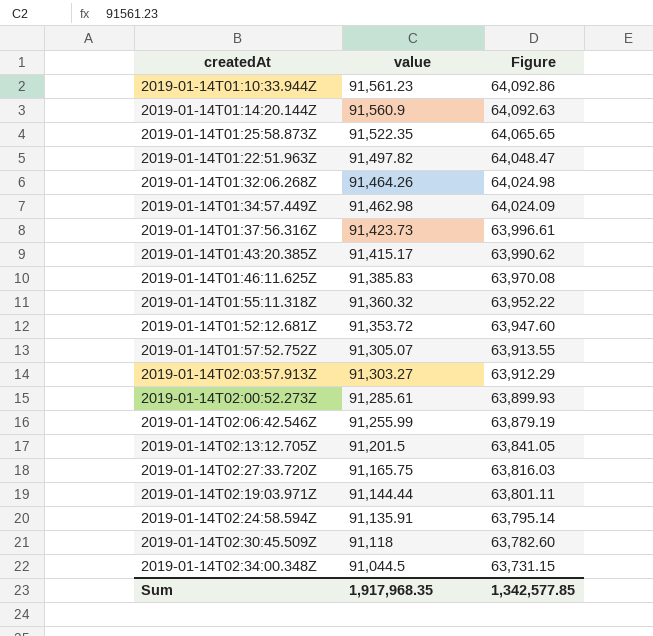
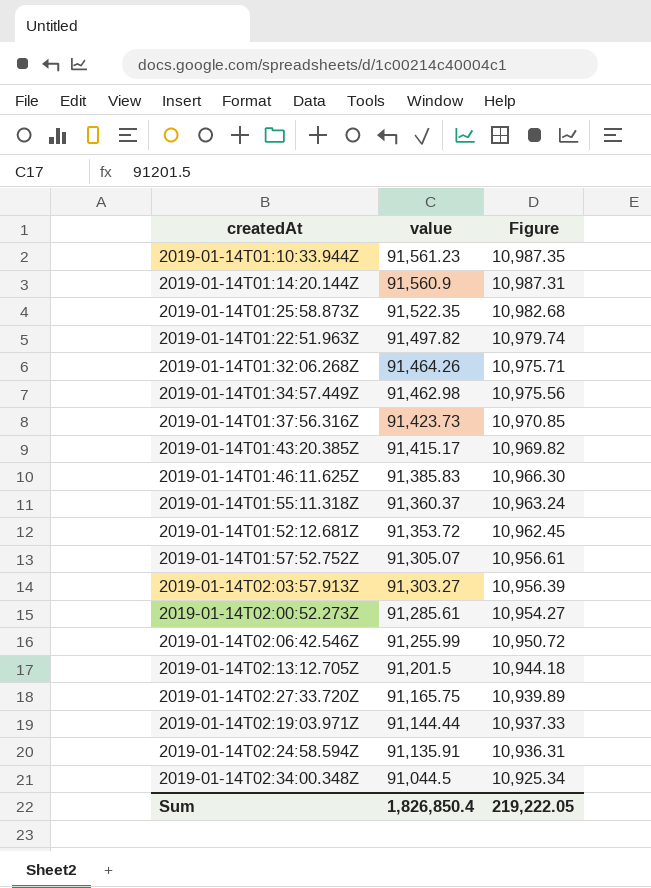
column Figure | formula: [value] * 0.7 -> [value] * 0.12
row 2019-01-14T02:30:45.509Z: 91,118 | 63,782.60 -> none
2019-01-14T01:55:11.318Z | value: 91,360.32 -> 91,360.37
Sum | value: 1,917,968.35 -> 1,826,850.4
Sum | Figure: 1,342,577.85 -> 219,222.05

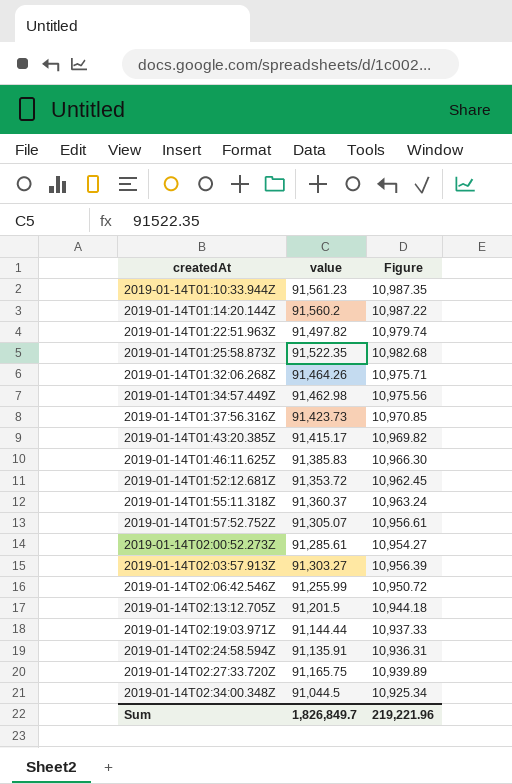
row order: value descending -> createdAt ascending
2019-01-14T01:14:20.144Z | value: 91,560.9 -> 91,560.2
2019-01-14T01:14:20.144Z | Figure: 10,987.31 -> 10,987.22
Sum | value: 1,826,850.4 -> 1,826,849.7
Sum | Figure: 219,222.05 -> 219,221.96

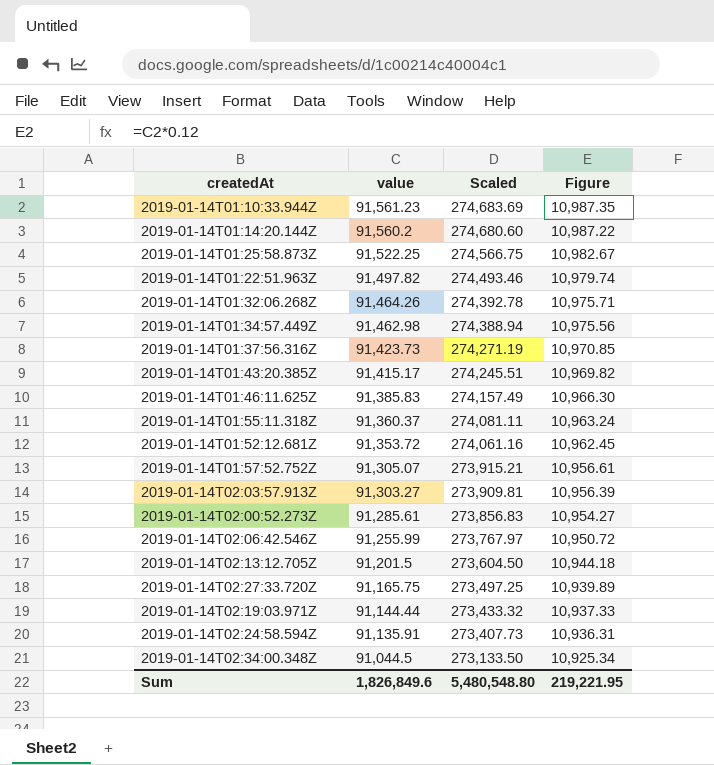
row order: createdAt ascending -> value descending
column Scaled | formula: none -> [value] * 3
2019-01-14T01:25:58.873Z | value: 91,522.35 -> 91,522.25
2019-01-14T01:25:58.873Z | Figure: 10,982.68 -> 10,982.67
Sum | value: 1,826,849.7 -> 1,826,849.6
Sum | Figure: 219,221.96 -> 219,221.95

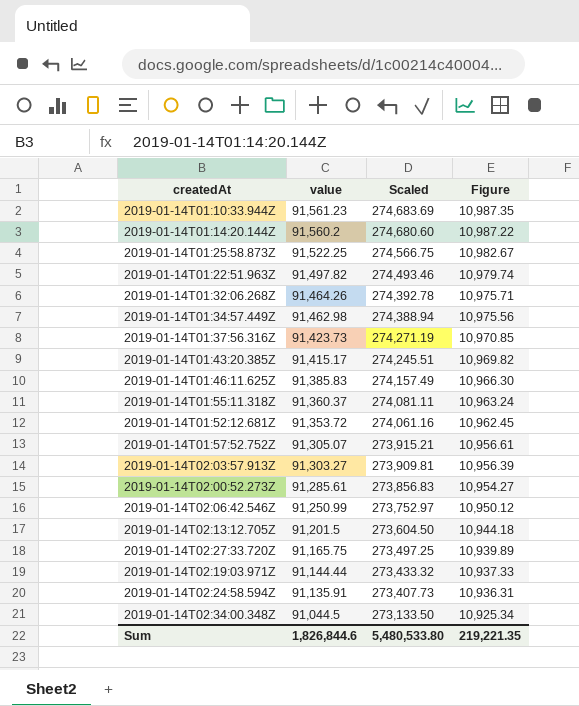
2019-01-14T02:06:42.546Z | value: 91,255.99 -> 91,250.99
2019-01-14T02:06:42.546Z | Scaled: 273,767.97 -> 273,752.97
2019-01-14T02:06:42.546Z | Figure: 10,950.72 -> 10,950.12
Sum | value: 1,826,849.6 -> 1,826,844.6
Sum | Scaled: 5,480,548.80 -> 5,480,533.80
Sum | Figure: 219,221.95 -> 219,221.35

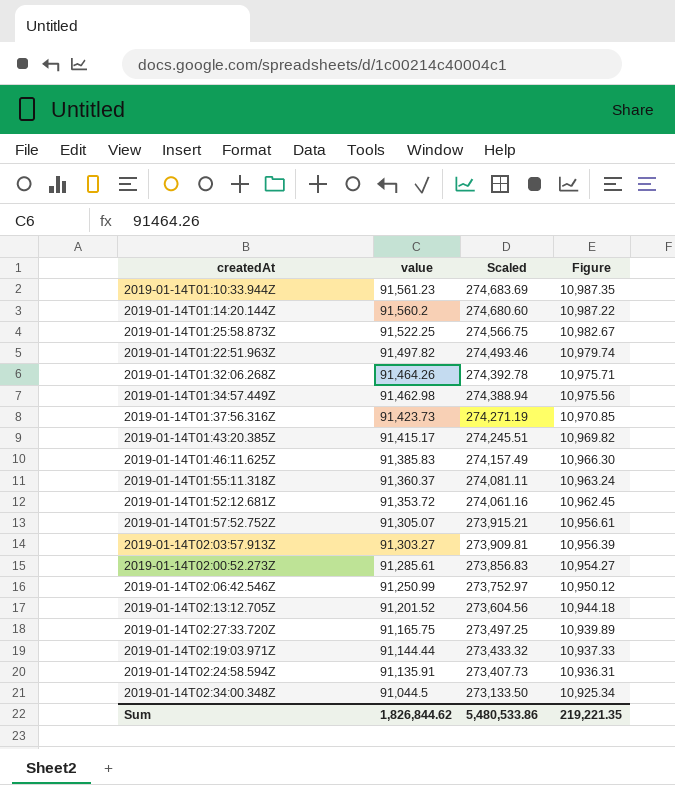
2019-01-14T02:13:12.705Z | value: 91,201.5 -> 91,201.52
2019-01-14T02:13:12.705Z | Scaled: 273,604.50 -> 273,604.56
Sum | value: 1,826,844.6 -> 1,826,844.62
Sum | Scaled: 5,480,533.80 -> 5,480,533.86

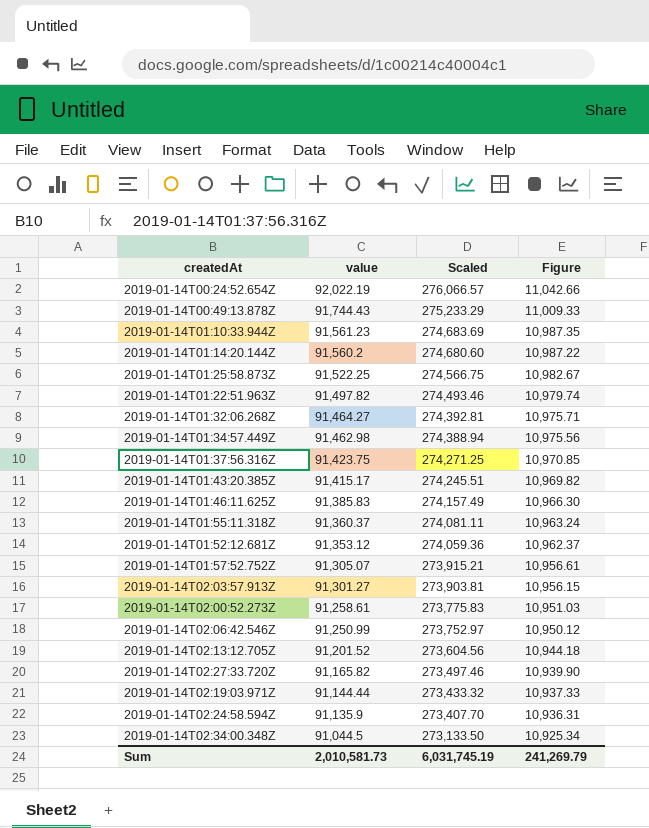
row 2019-01-14T00:24:52.654Z: none -> 92,022.19 | 276,066.57 | 11,042.66
row 2019-01-14T00:49:13.878Z: none -> 91,744.43 | 275,233.29 | 11,009.33
2019-01-14T01:32:06.268Z | value: 91,464.26 -> 91,464.27
2019-01-14T01:32:06.268Z | Scaled: 274,392.78 -> 274,392.81
2019-01-14T01:37:56.316Z | value: 91,423.73 -> 91,423.75
2019-01-14T01:37:56.316Z | Scaled: 274,271.19 -> 274,271.25
2019-01-14T01:52:12.681Z | value: 91,353.72 -> 91,353.12
2019-01-14T01:52:12.681Z | Scaled: 274,061.16 -> 274,059.36
2019-01-14T01:52:12.681Z | Figure: 10,962.45 -> 10,962.37
2019-01-14T02:03:57.913Z | value: 91,303.27 -> 91,301.27
2019-01-14T02:03:57.913Z | Scaled: 273,909.81 -> 273,903.81
2019-01-14T02:03:57.913Z | Figure: 10,956.39 -> 10,956.15
2019-01-14T02:00:52.273Z | value: 91,285.61 -> 91,258.61
2019-01-14T02:00:52.273Z | Scaled: 273,856.83 -> 273,775.83
2019-01-14T02:00:52.273Z | Figure: 10,954.27 -> 10,951.03
2019-01-14T02:27:33.720Z | value: 91,165.75 -> 91,165.82
2019-01-14T02:27:33.720Z | Scaled: 273,497.25 -> 273,497.46
2019-01-14T02:27:33.720Z | Figure: 10,939.89 -> 10,939.90
2019-01-14T02:24:58.594Z | value: 91,135.91 -> 91,135.9
2019-01-14T02:24:58.594Z | Scaled: 273,407.73 -> 273,407.70
Sum | value: 1,826,844.62 -> 2,010,581.73
Sum | Scaled: 5,480,533.86 -> 6,031,745.19
Sum | Figure: 219,221.35 -> 241,269.79

